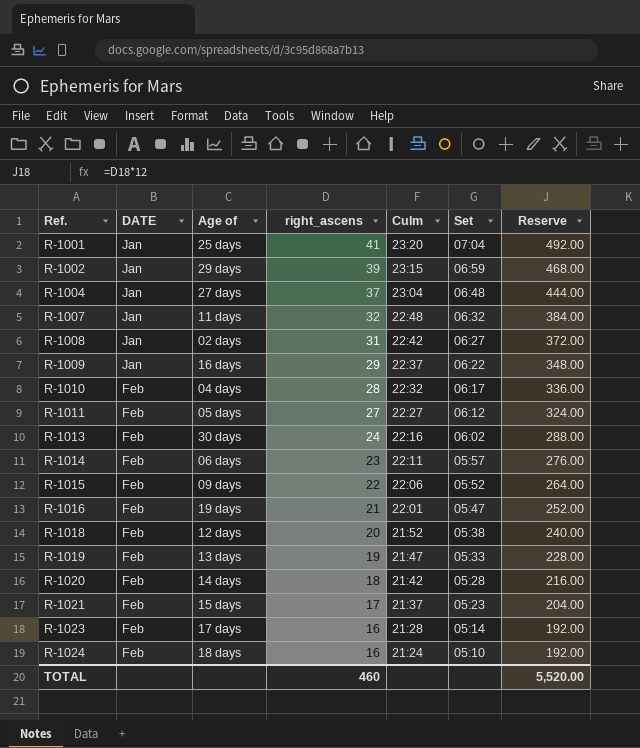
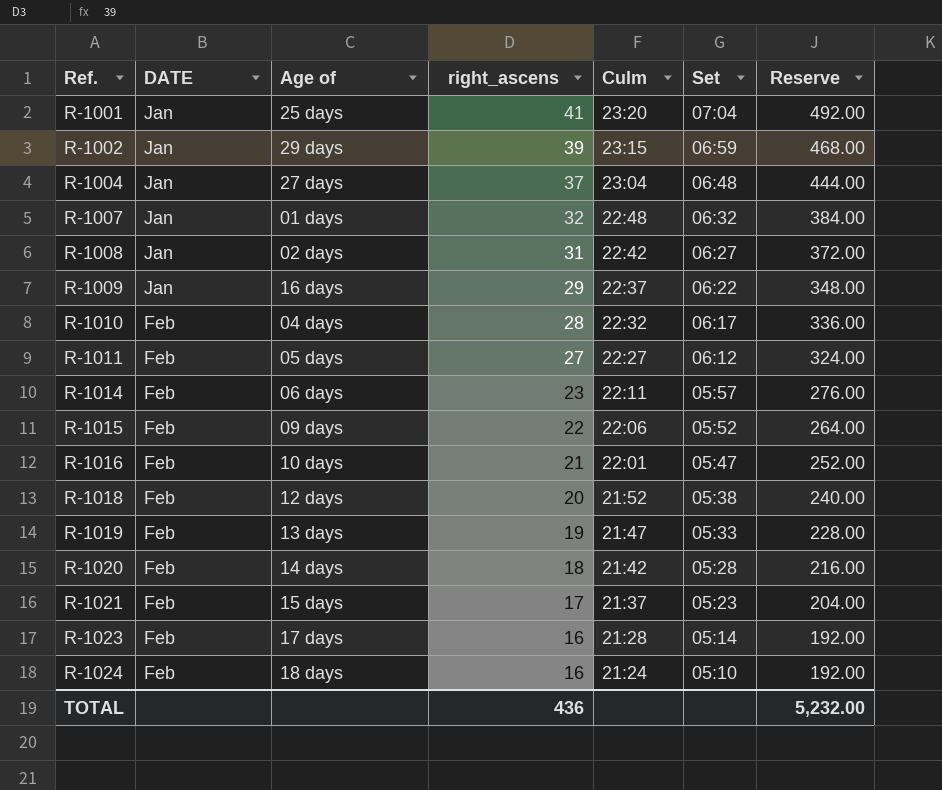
row R-1013: Feb | 30 days | 24 | 22:16 | 06:02 | 288.00 -> none
R-1007 | Age of: 11 days -> 01 days
R-1016 | Age of: 19 days -> 10 days
TOTAL | right_ascens: 460 -> 436
TOTAL | Reserve: 5,520.00 -> 5,232.00

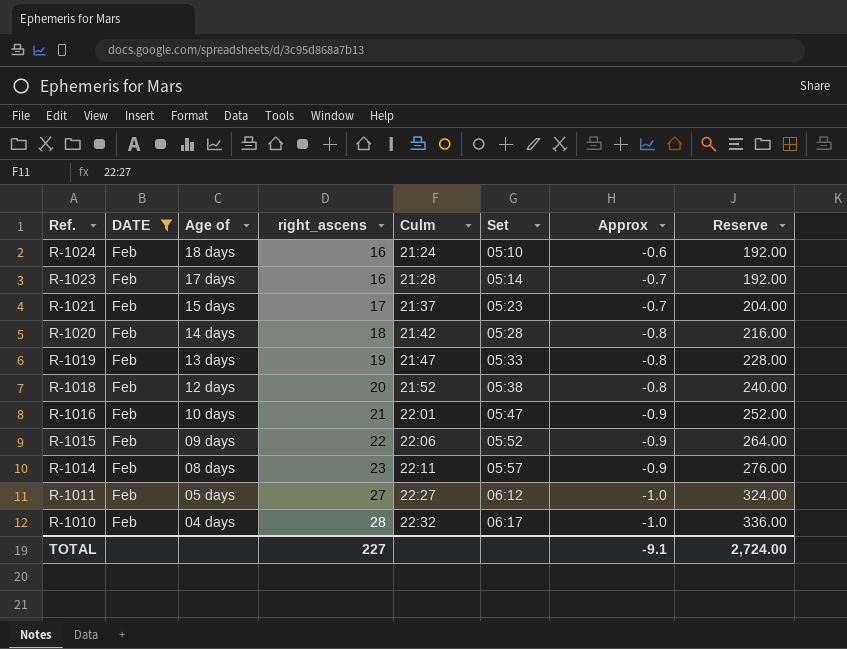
filter: none -> DATE = Feb
row order: Ref. ascending -> Ref. descending
column Approx | position: none -> 7
R-1014 | Age of: 06 days -> 08 days
TOTAL | right_ascens: 436 -> 227
TOTAL | Reserve: 5,232.00 -> 2,724.00

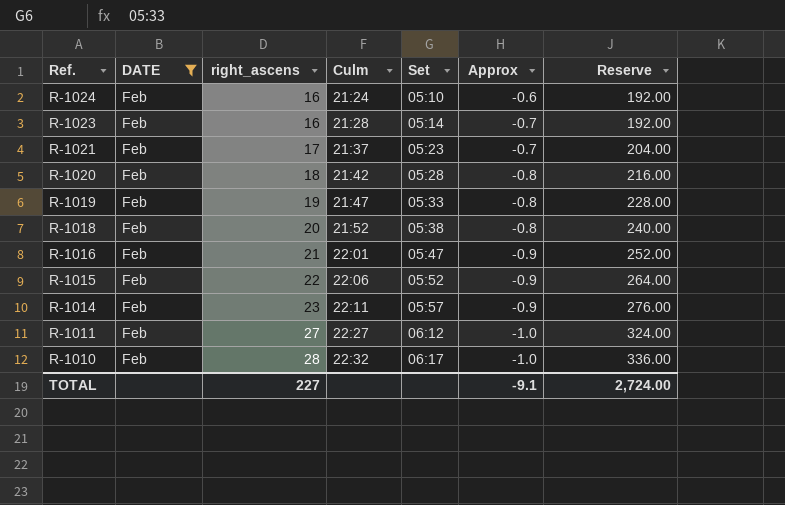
column Age of | position: 3 -> none

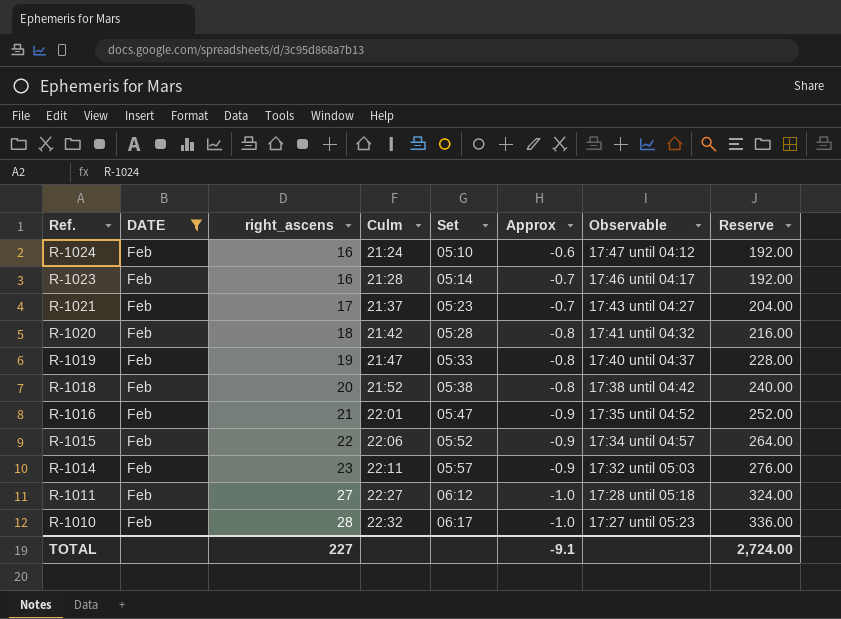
column Observable | position: none -> 7

